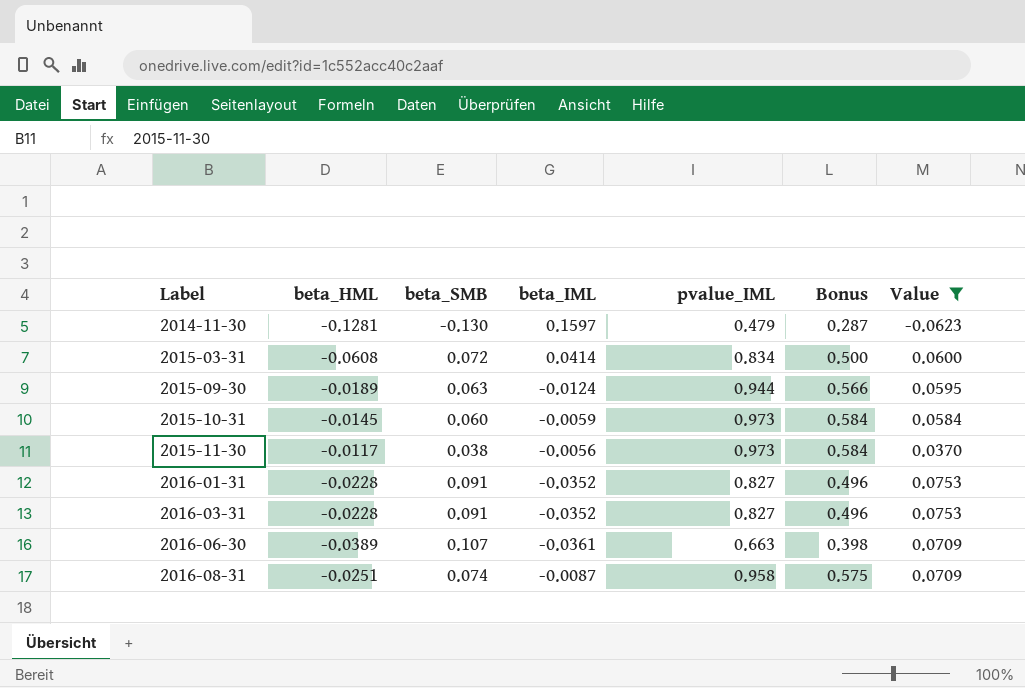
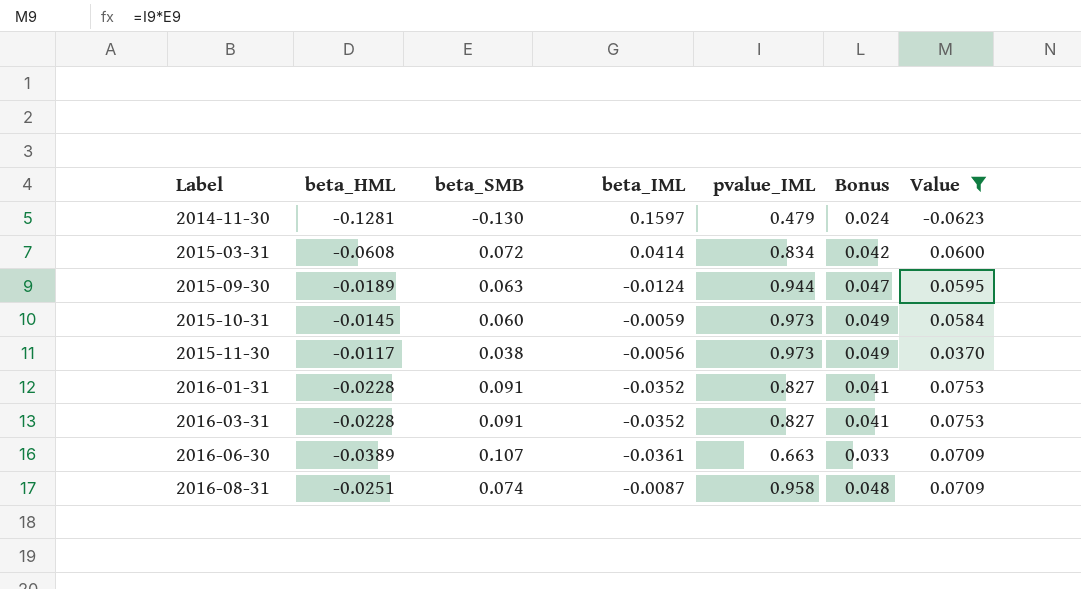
column Bonus | formula: [pvalue_IML] * 0.6 -> [pvalue_IML] * 0.05

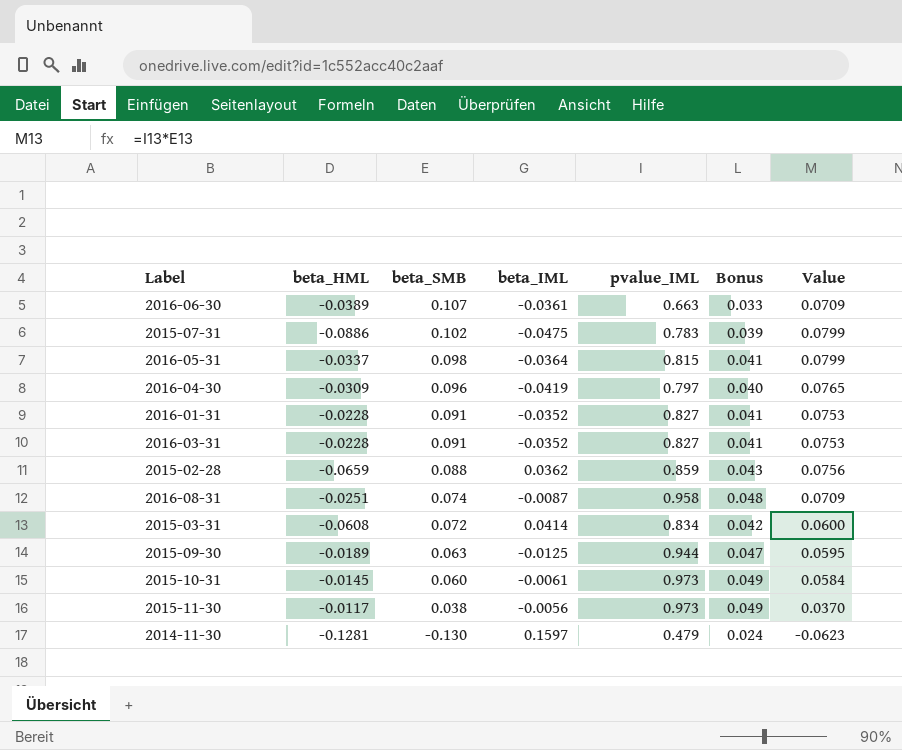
filter: Value <= 0.0753 -> none
row order: Label ascending -> beta_SMB descending
2015-09-30 | beta_IML: -0.0124 -> -0.0125
2015-10-31 | beta_IML: -0.0059 -> -0.0061

